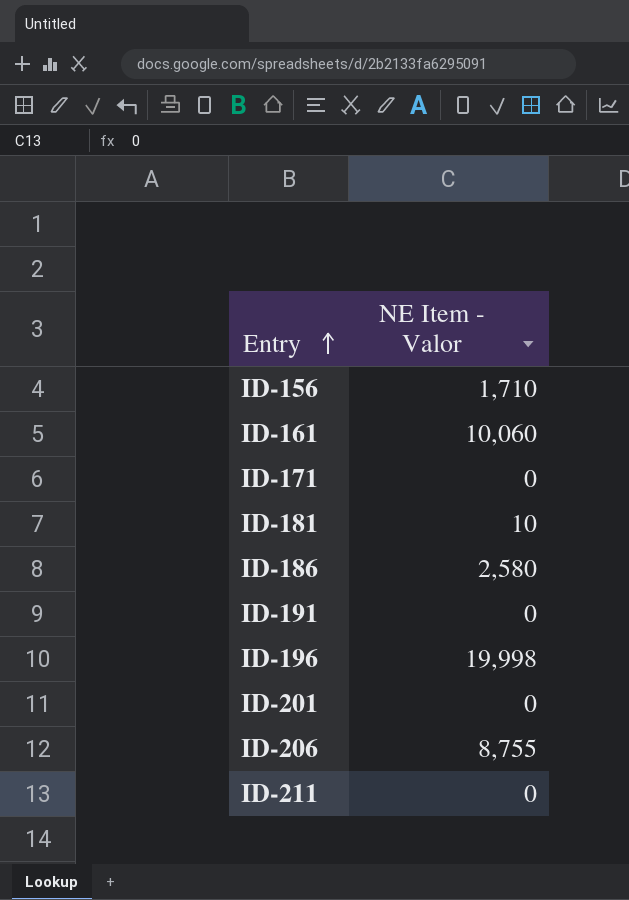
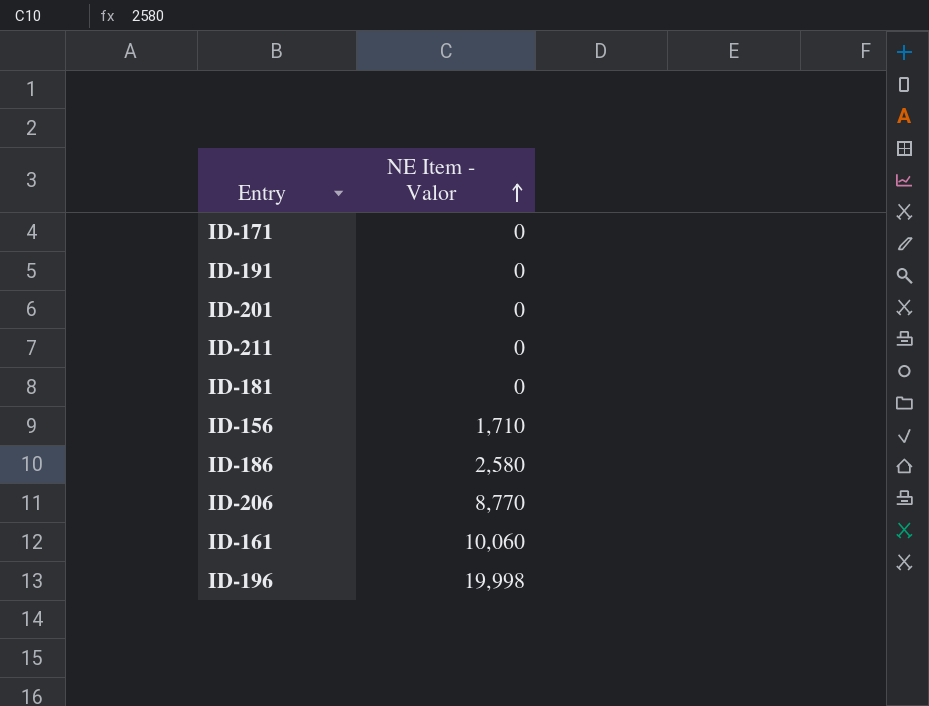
row order: Entry ascending -> NE Item - Valor ascending
ID-181 | NE Item - Valor: 10 -> 0
ID-206 | NE Item - Valor: 8,755 -> 8,770

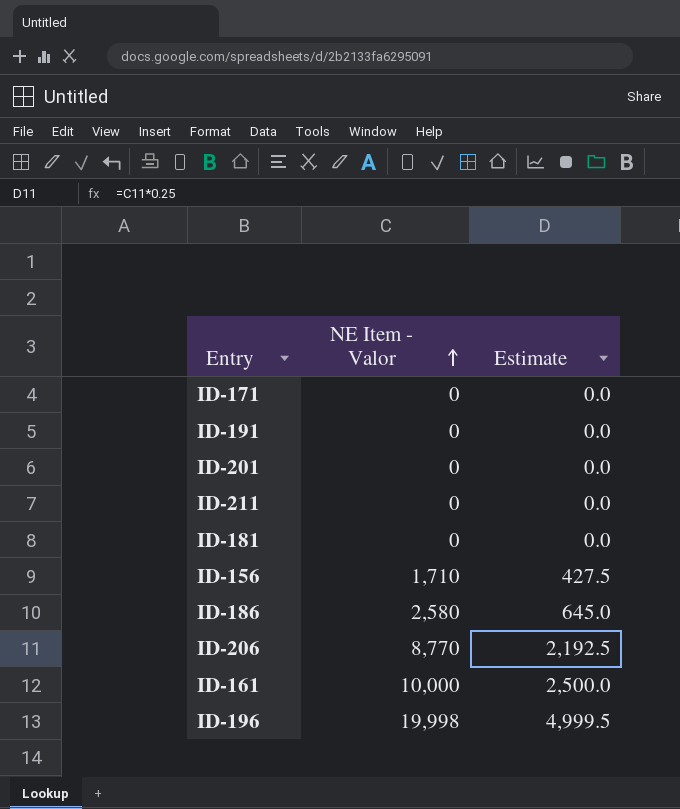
column Estimate | formula: none -> [NE Item - Valor] * 0.25
ID-161 | NE Item - Valor: 10,060 -> 10,000

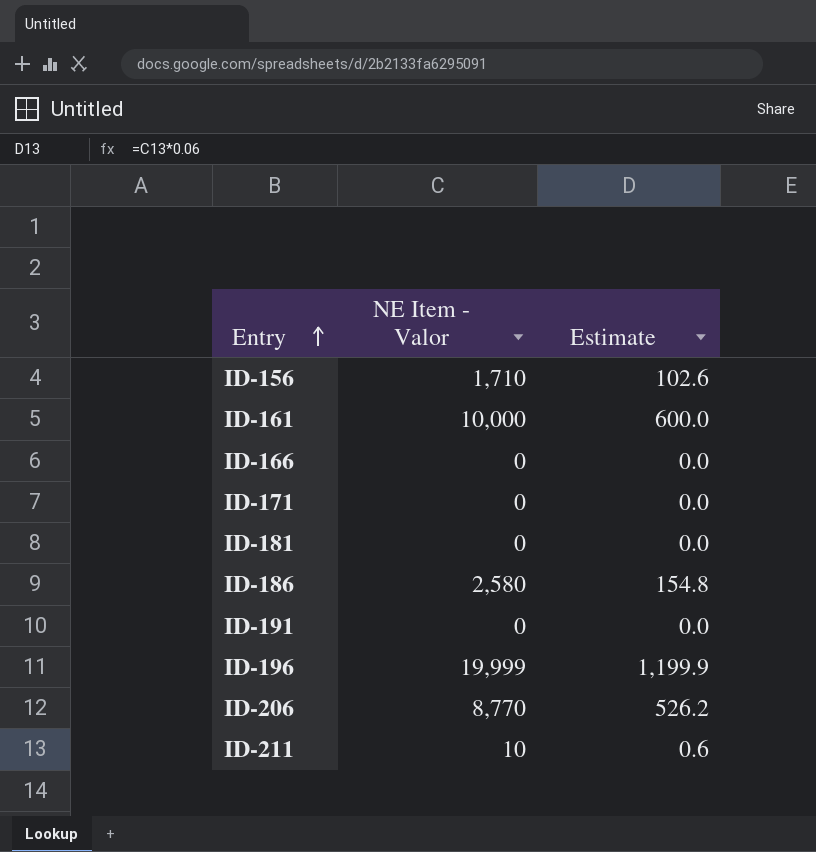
row order: NE Item - Valor ascending -> Entry ascending
column Estimate | formula: [NE Item - Valor] * 0.25 -> [NE Item - Valor] * 0.06
row ID-201: 0 | 0.0 -> none
row ID-166: none -> 0 | 0.0
ID-196 | NE Item - Valor: 19,998 -> 19,999
ID-211 | NE Item - Valor: 0 -> 10

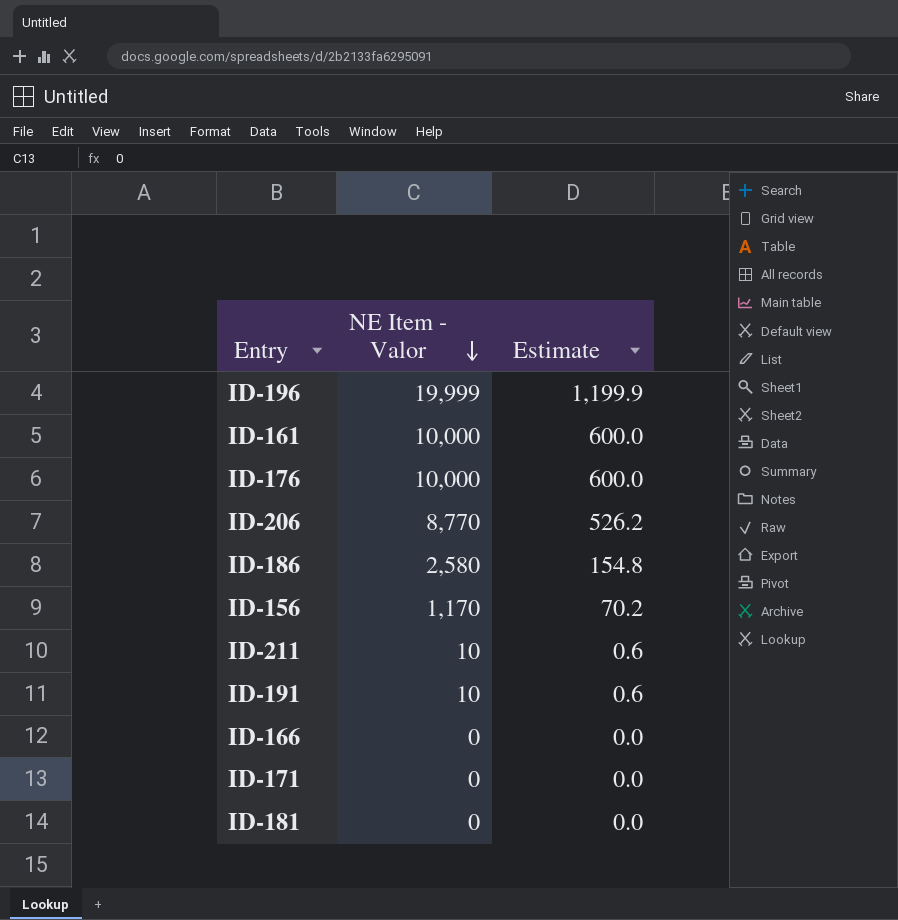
row order: Entry ascending -> NE Item - Valor descending
row ID-176: none -> 10,000 | 600.0
ID-156 | NE Item - Valor: 1,710 -> 1,170
ID-156 | Estimate: 102.6 -> 70.2
ID-191 | NE Item - Valor: 0 -> 10
ID-191 | Estimate: 0.0 -> 0.6

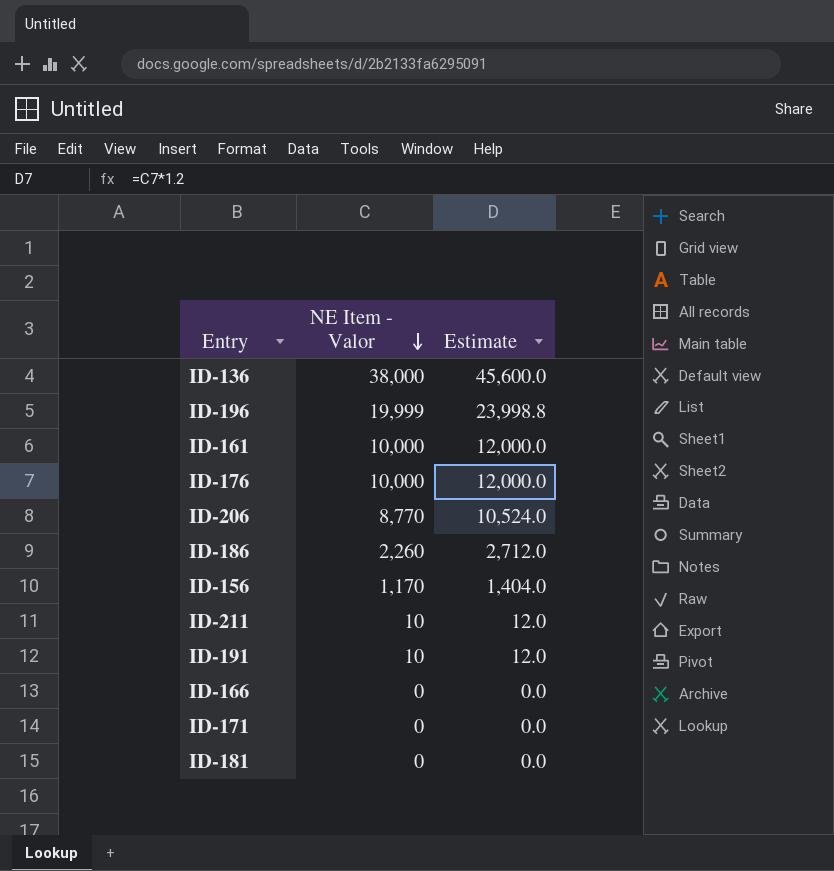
column Estimate | formula: [NE Item - Valor] * 0.06 -> [NE Item - Valor] * 1.2
row ID-136: none -> 38,000 | 45,600.0
ID-186 | NE Item - Valor: 2,580 -> 2,260

